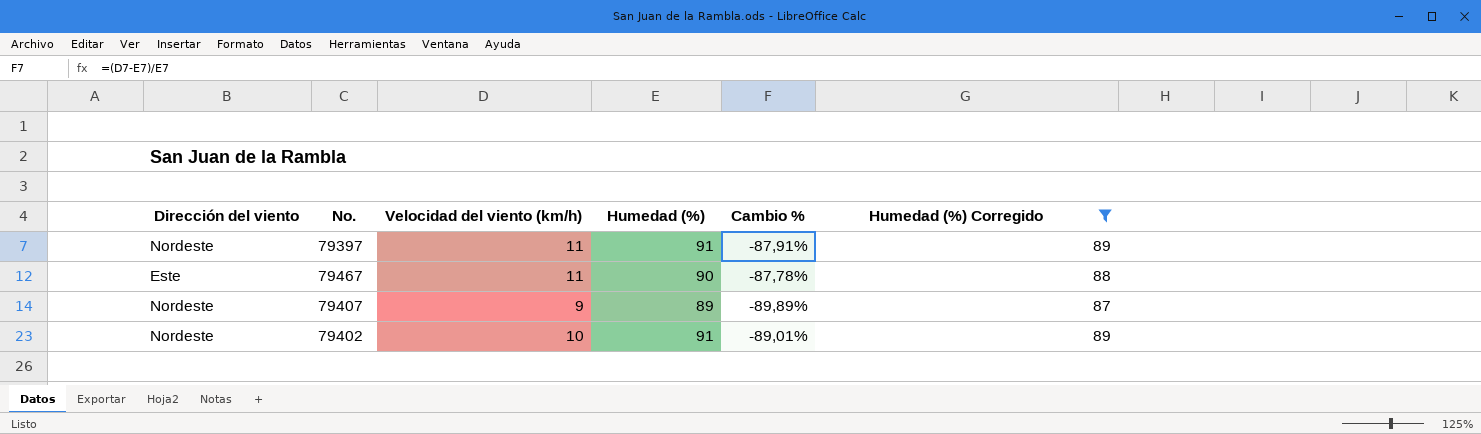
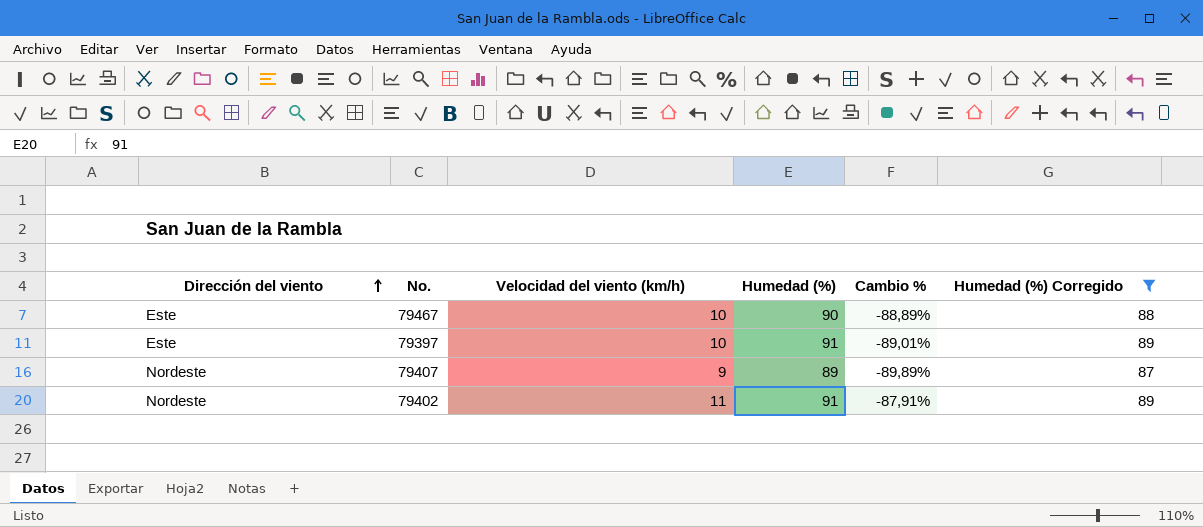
row order: none -> Dirección del viento ascending
79467 | Velocidad del viento (km/h): 11 -> 10
79467 | Cambio %: -87,78% -> -88,89%
79397 | Dirección del viento: Nordeste -> Este
79397 | Velocidad del viento (km/h): 11 -> 10
79397 | Cambio %: -87,91% -> -89,01%
79402 | Velocidad del viento (km/h): 10 -> 11
79402 | Cambio %: -89,01% -> -87,91%

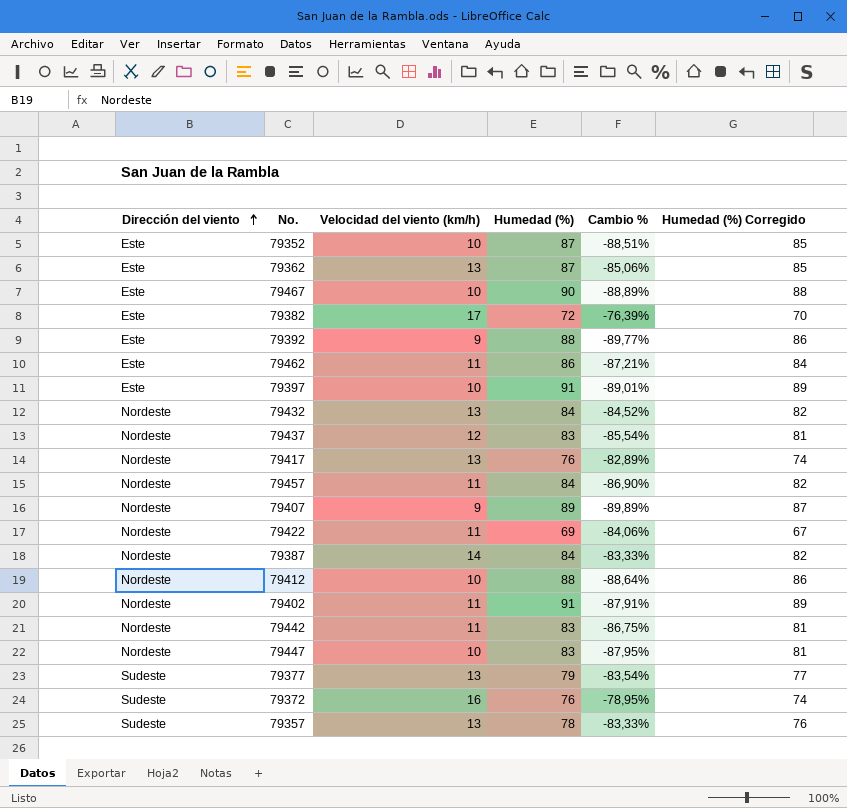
filter: Humedad (%) Corregido >= 87 -> none

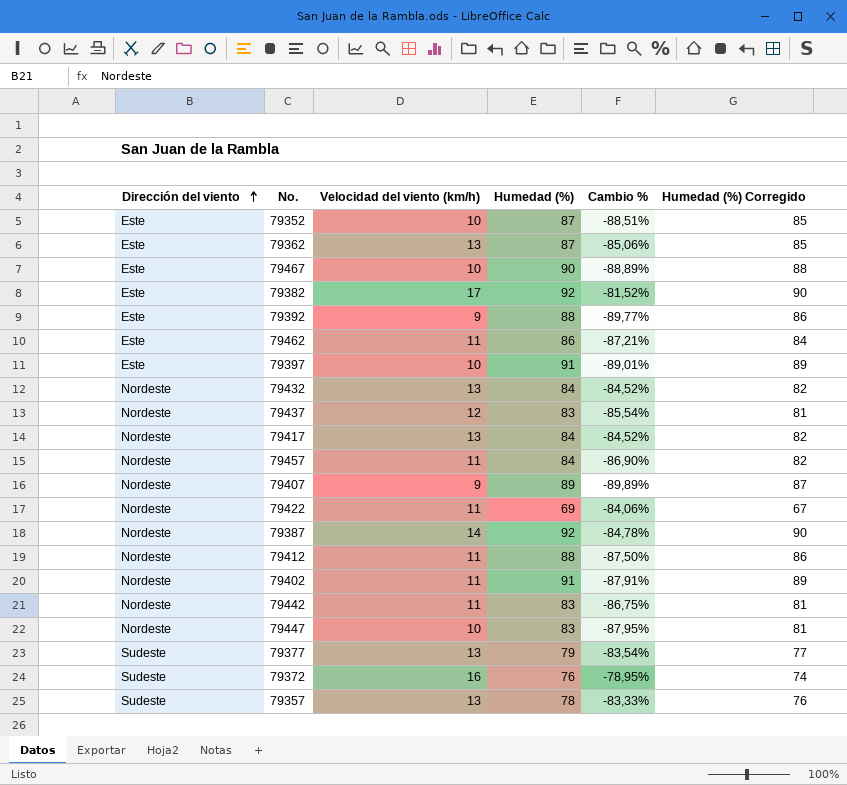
79382 | Humedad (%): 72 -> 92
79382 | Cambio %: -76,39% -> -81,52%
79382 | Humedad (%) Corregido: 70 -> 90
79417 | Humedad (%): 76 -> 84
79417 | Cambio %: -82,89% -> -84,52%
79417 | Humedad (%) Corregido: 74 -> 82
79387 | Humedad (%): 84 -> 92
79387 | Cambio %: -83,33% -> -84,78%
79387 | Humedad (%) Corregido: 82 -> 90
79412 | Velocidad del viento (km/h): 10 -> 11
79412 | Cambio %: -88,64% -> -87,50%

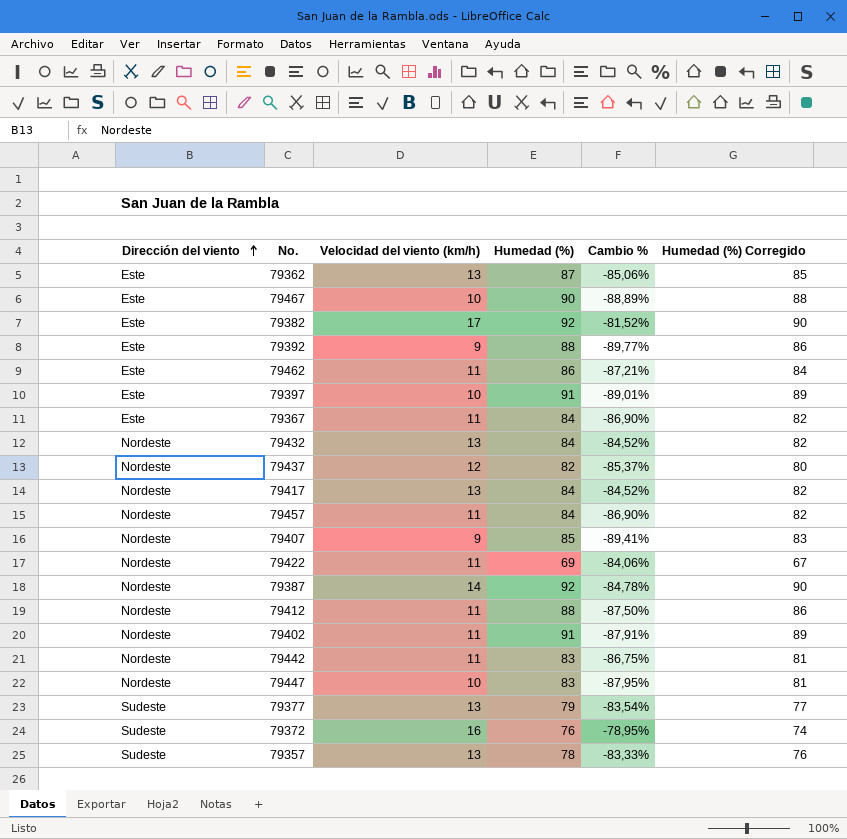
row 79352: Este | 10 | 87 | -88,51% | 85 -> none
row 79367: none -> Este | 11 | 84 | -86,90% | 82
79437 | Humedad (%): 83 -> 82
79437 | Cambio %: -85,54% -> -85,37%
79437 | Humedad (%) Corregido: 81 -> 80
79407 | Humedad (%): 89 -> 85
79407 | Cambio %: -89,89% -> -89,41%
79407 | Humedad (%) Corregido: 87 -> 83

